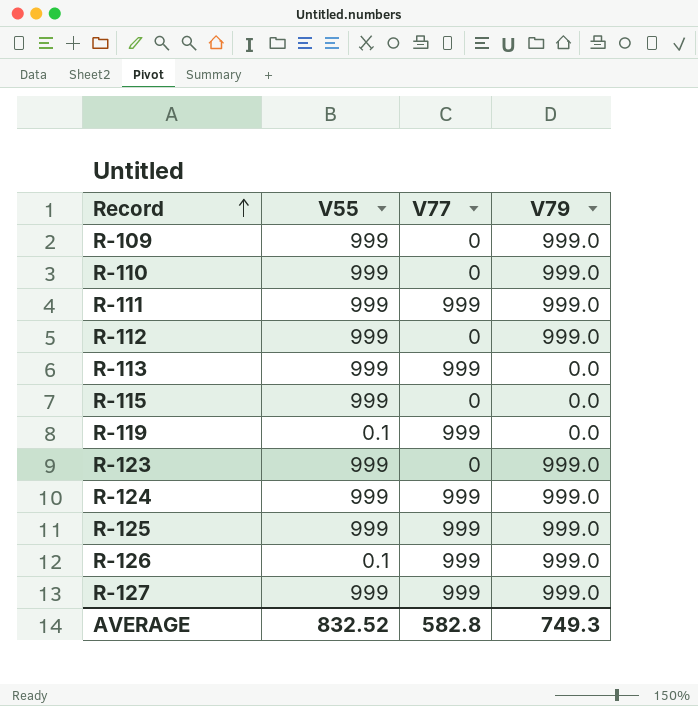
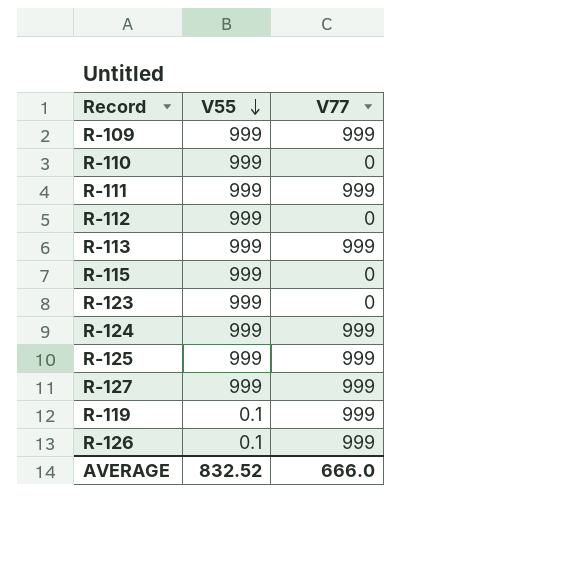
row order: Record ascending -> V55 descending
column V79 | position: 4 -> none
R-109 | V77: 0 -> 999
AVERAGE | V77: 582.8 -> 666.0

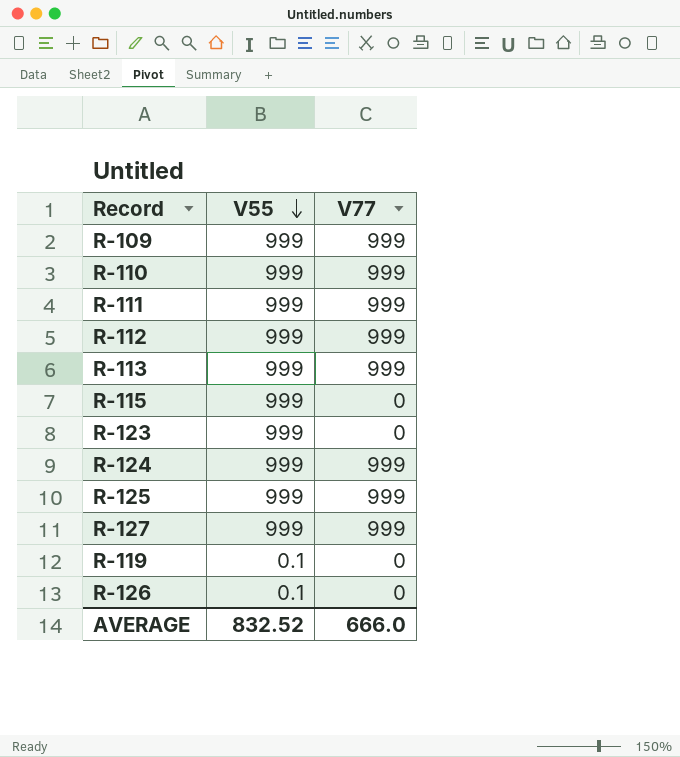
R-110 | V77: 0 -> 999
R-112 | V77: 0 -> 999
R-119 | V77: 999 -> 0
R-126 | V77: 999 -> 0

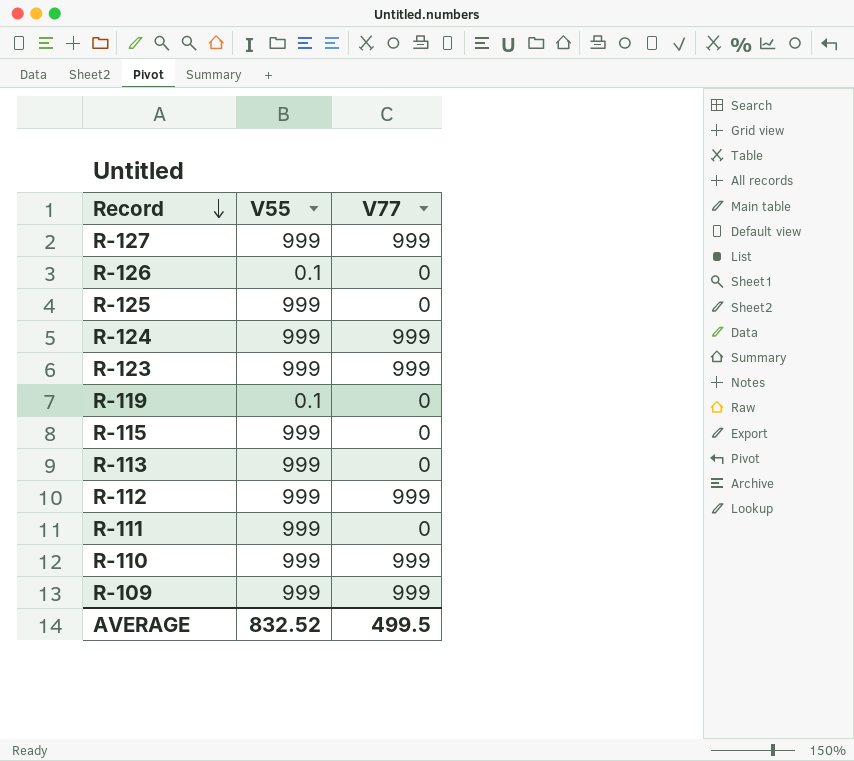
row order: V55 descending -> Record descending
R-125 | V77: 999 -> 0
R-123 | V77: 0 -> 999
R-113 | V77: 999 -> 0
R-111 | V77: 999 -> 0
AVERAGE | V77: 666.0 -> 499.5

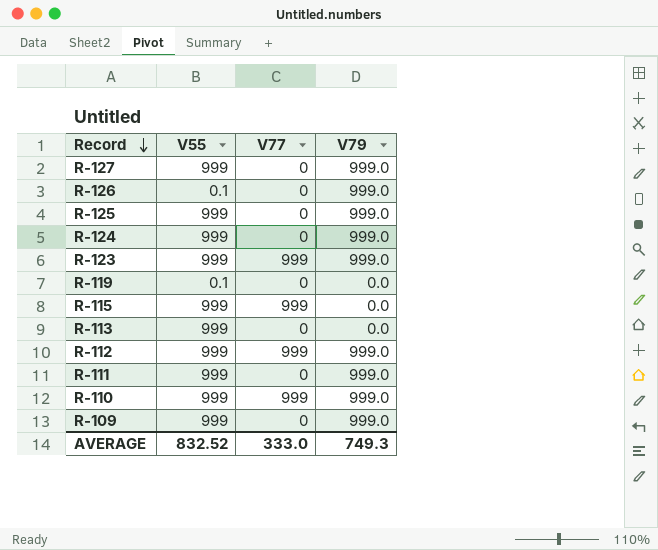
column V79 | position: none -> 4
R-127 | V77: 999 -> 0
R-124 | V77: 999 -> 0
R-115 | V77: 0 -> 999
R-109 | V77: 999 -> 0
AVERAGE | V77: 499.5 -> 333.0

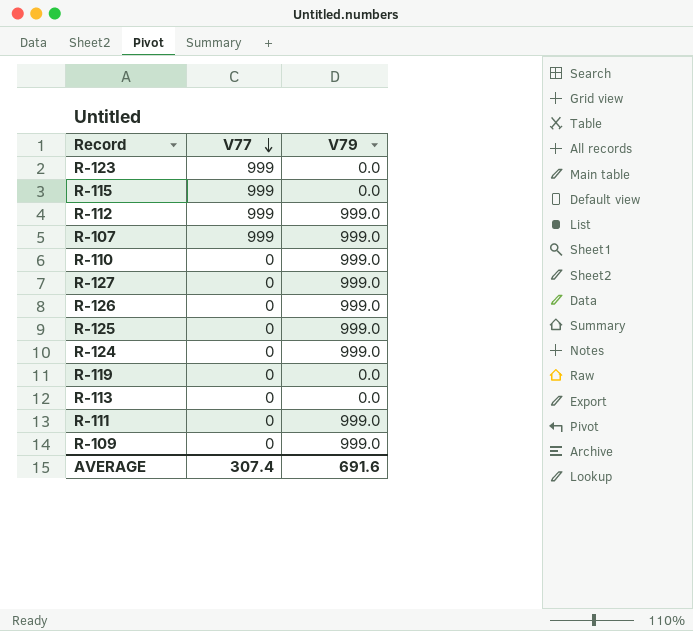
row order: Record descending -> V77 descending
column V55 | position: 2 -> none
R-123 | V79: 999.0 -> 0.0
row R-107: none -> 999 | 999.0
R-110 | V77: 999 -> 0
AVERAGE | V77: 333.0 -> 307.4
AVERAGE | V79: 749.3 -> 691.6

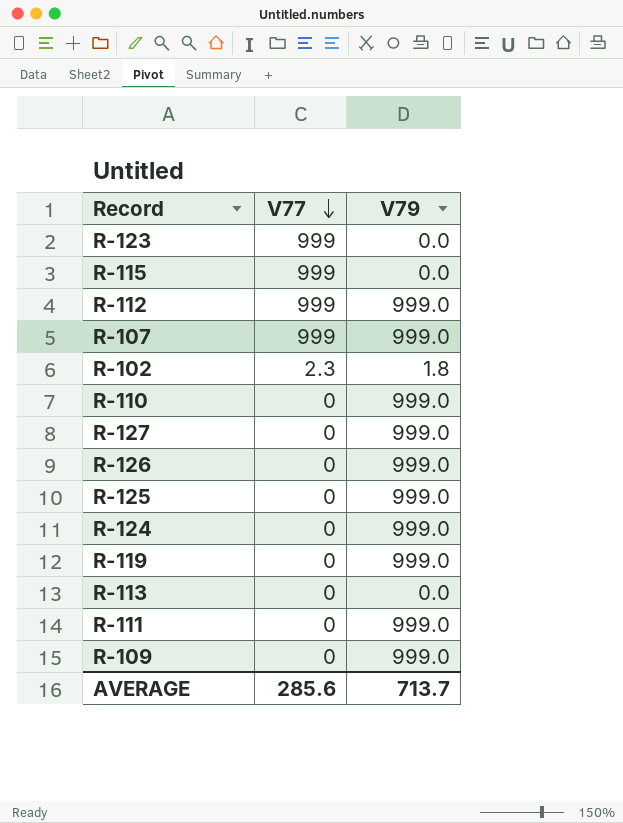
row R-102: none -> 2.3 | 1.8
R-119 | V79: 0.0 -> 999.0
AVERAGE | V77: 307.4 -> 285.6
AVERAGE | V79: 691.6 -> 713.7

